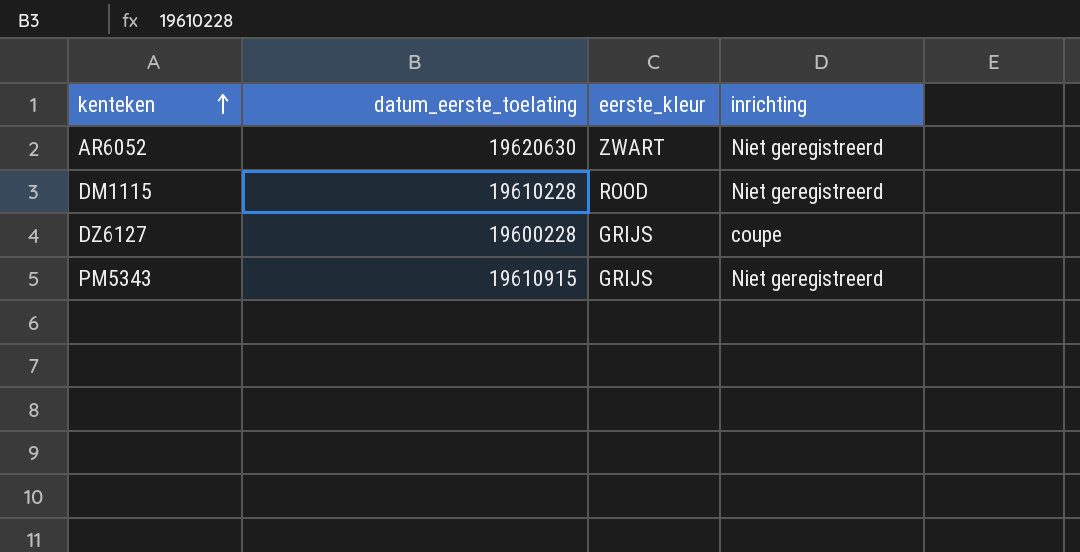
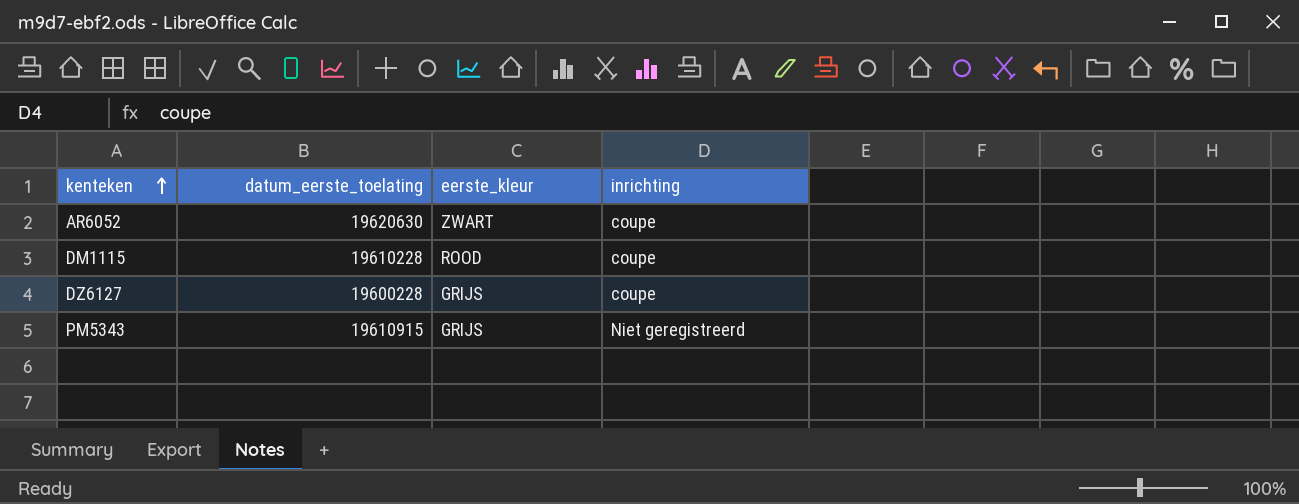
AR6052 | inrichting: Niet geregistreerd -> coupe
DM1115 | inrichting: Niet geregistreerd -> coupe

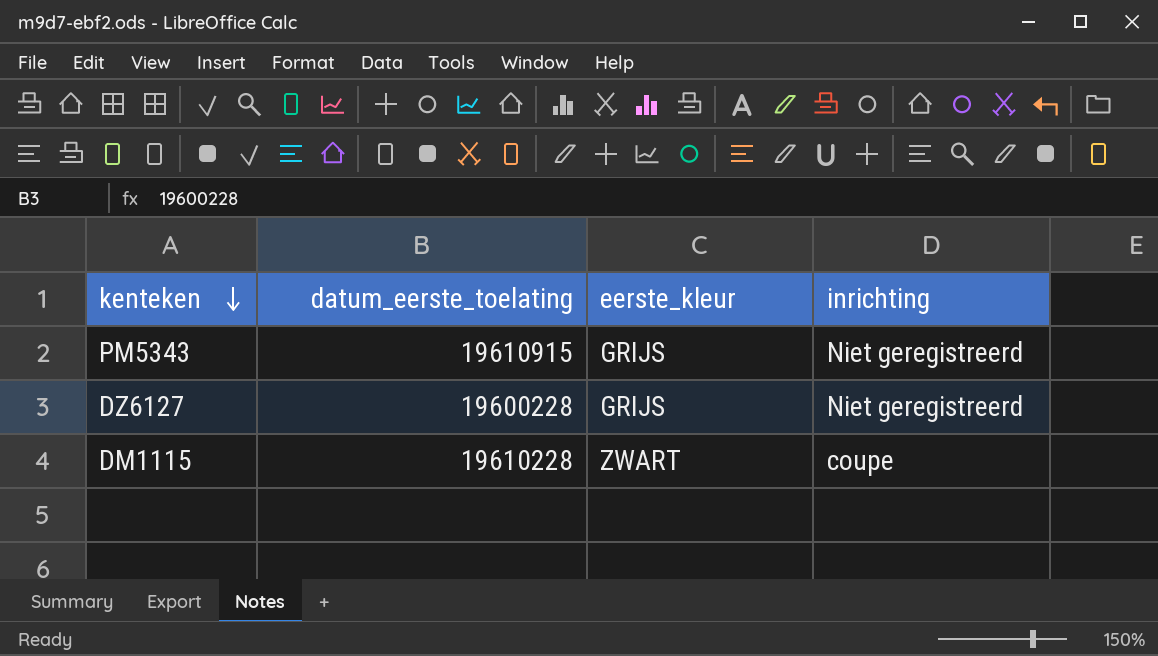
row order: kenteken ascending -> kenteken descending
row AR6052: 19620630 | ZWART | coupe -> none
DZ6127 | inrichting: coupe -> Niet geregistreerd
DM1115 | eerste_kleur: ROOD -> ZWART

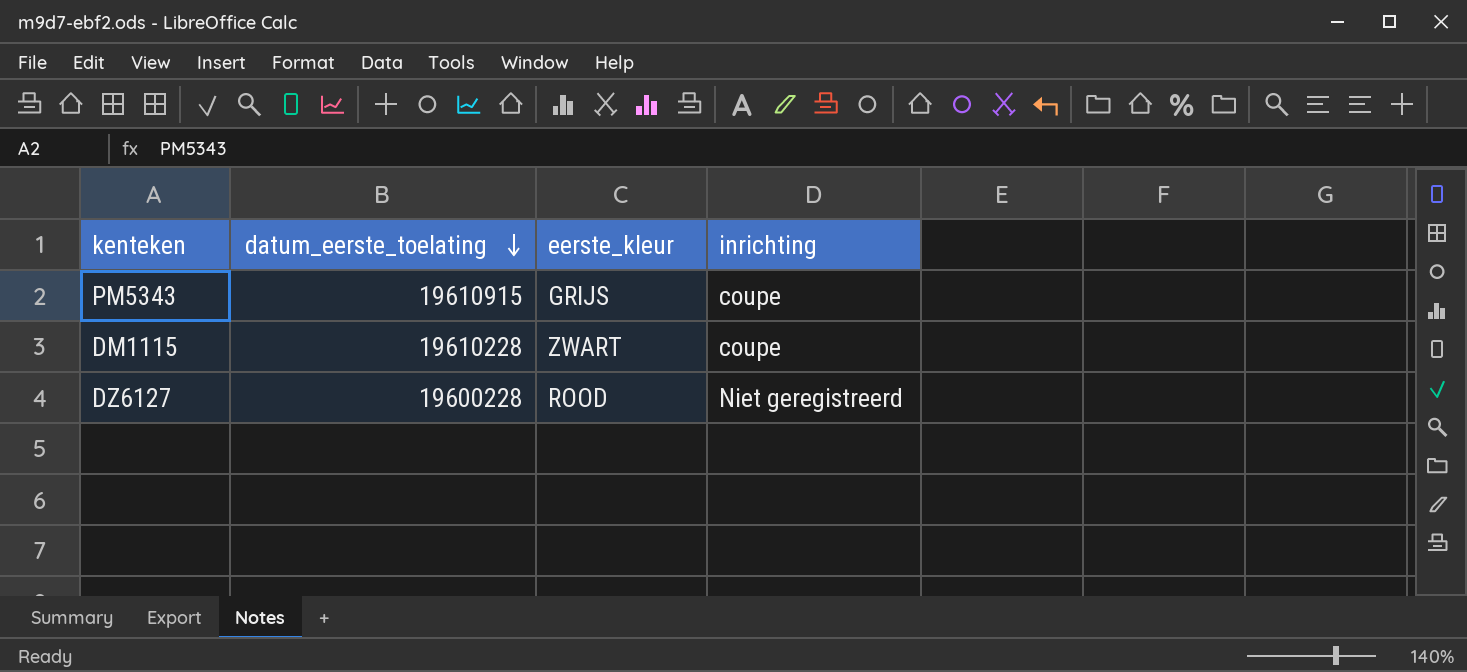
row order: kenteken descending -> datum_eerste_toelating descending
PM5343 | inrichting: Niet geregistreerd -> coupe
DZ6127 | eerste_kleur: GRIJS -> ROOD

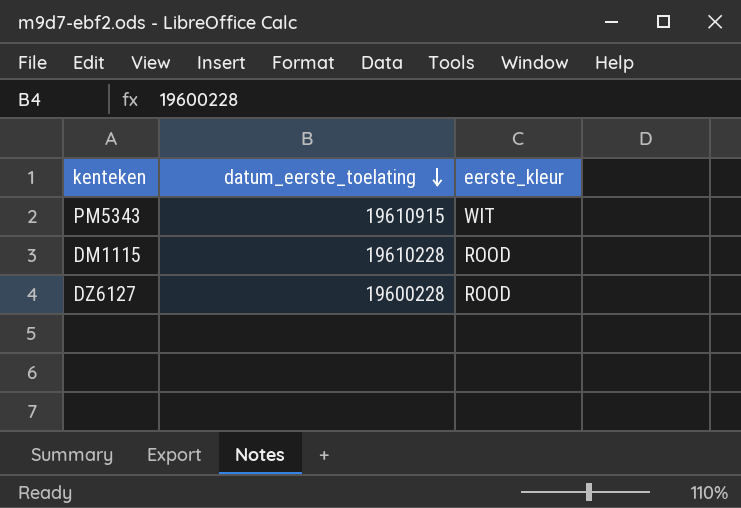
column inrichting | position: 4 -> none
PM5343 | eerste_kleur: GRIJS -> WIT
DM1115 | eerste_kleur: ZWART -> ROOD

